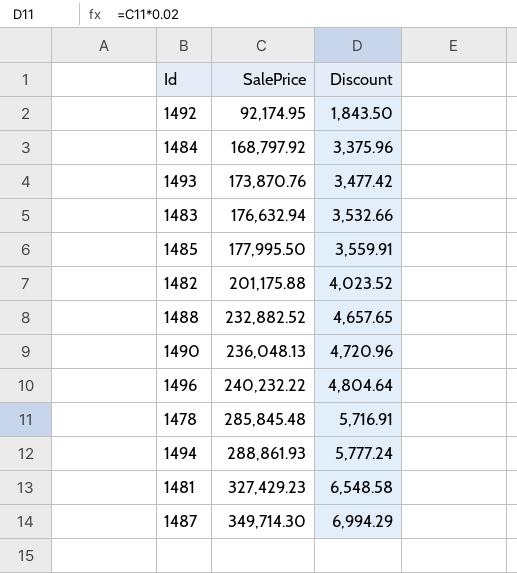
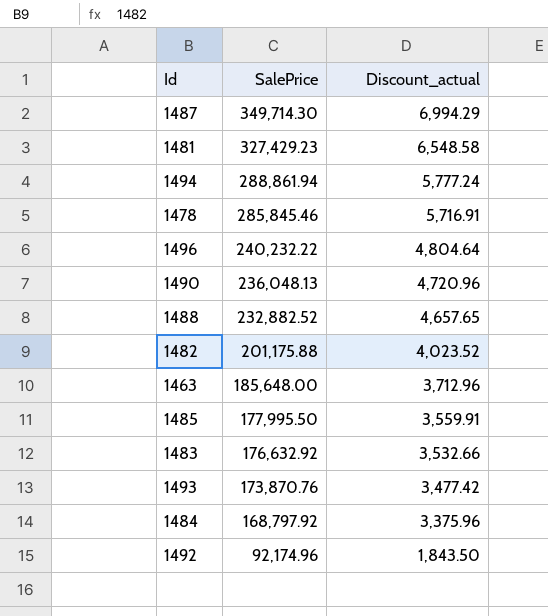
row order: SalePrice ascending -> SalePrice descending
column name: Discount -> Discount_actual
1494 | SalePrice: 288,861.93 -> 288,861.94
1478 | SalePrice: 285,845.48 -> 285,845.46
row 1463: none -> 185,648.00 | 3,712.96
1483 | SalePrice: 176,632.94 -> 176,632.92
1492 | SalePrice: 92,174.95 -> 92,174.96

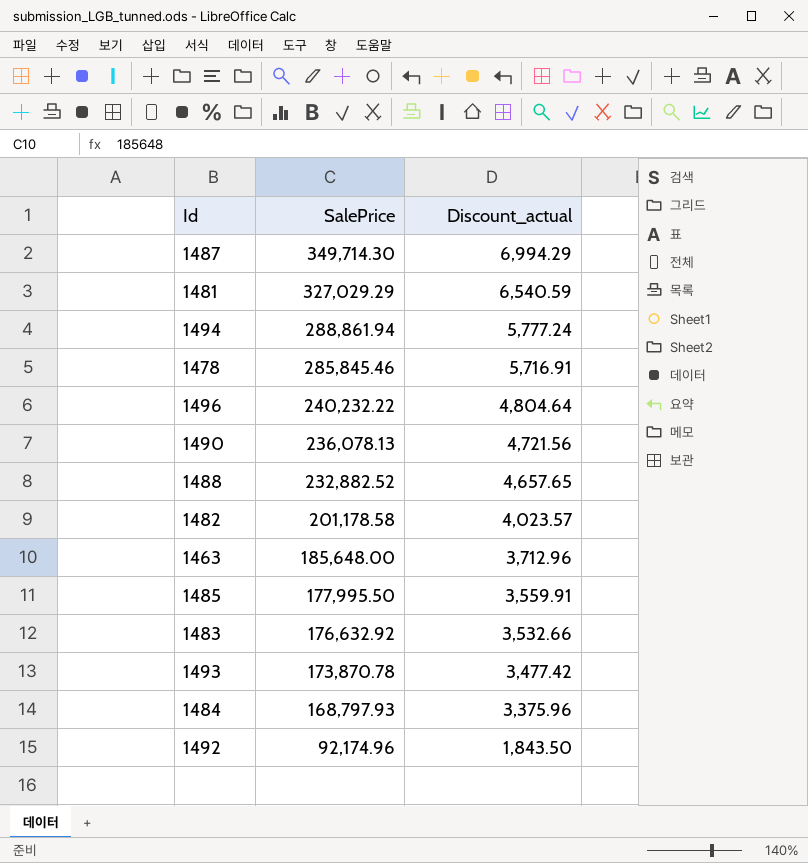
1481 | SalePrice: 327,429.23 -> 327,029.29
1481 | Discount_actual: 6,548.58 -> 6,540.59
1490 | SalePrice: 236,048.13 -> 236,078.13
1490 | Discount_actual: 4,720.96 -> 4,721.56
1482 | SalePrice: 201,175.88 -> 201,178.58
1482 | Discount_actual: 4,023.52 -> 4,023.57
1493 | SalePrice: 173,870.76 -> 173,870.78
1484 | SalePrice: 168,797.92 -> 168,797.93

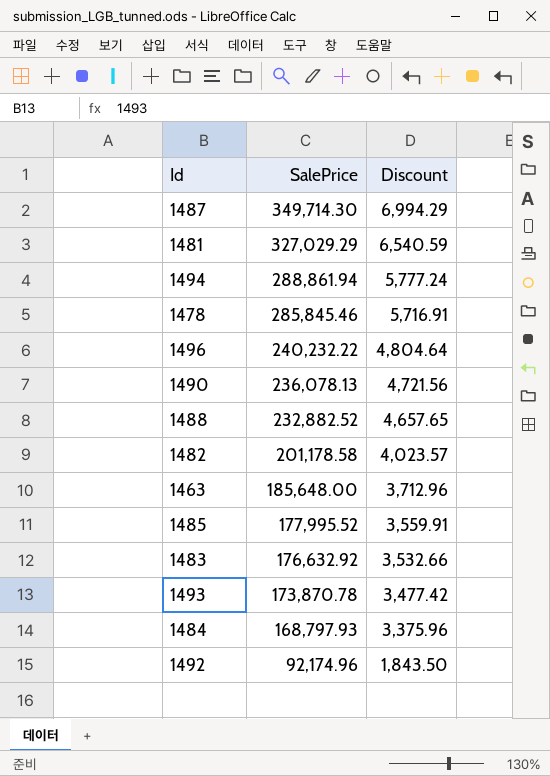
column name: Discount_actual -> Discount
1485 | SalePrice: 177,995.50 -> 177,995.52

